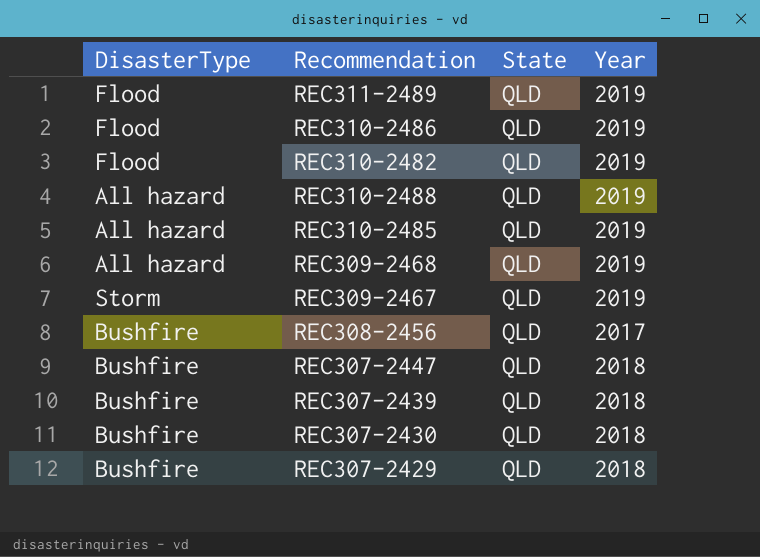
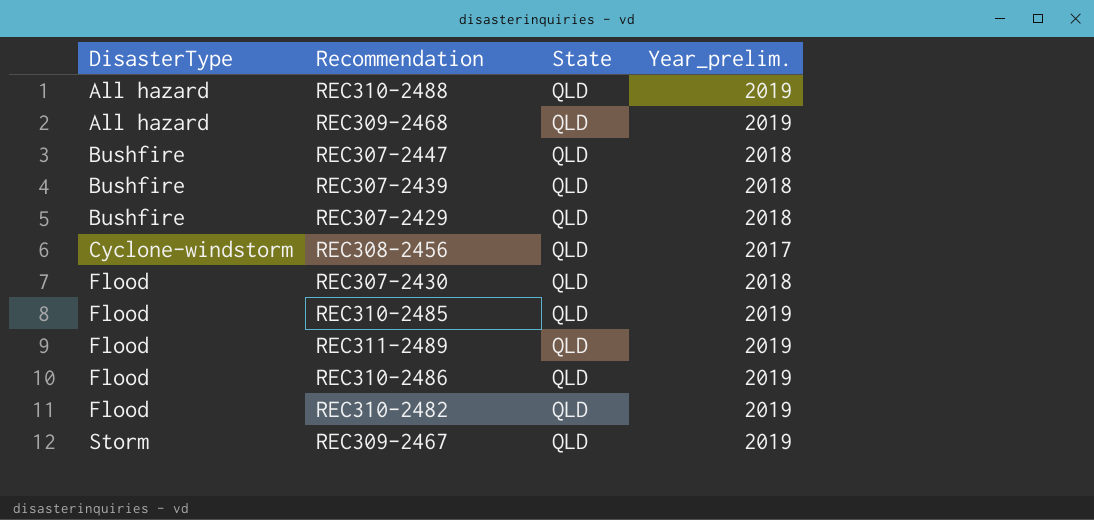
row order: none -> DisasterType ascending
column name: Year -> Year_prelim.
REC308-2456 | DisasterType: Bushfire -> Cyclone-windstorm
REC307-2430 | DisasterType: Bushfire -> Flood
REC310-2485 | DisasterType: All hazard -> Flood

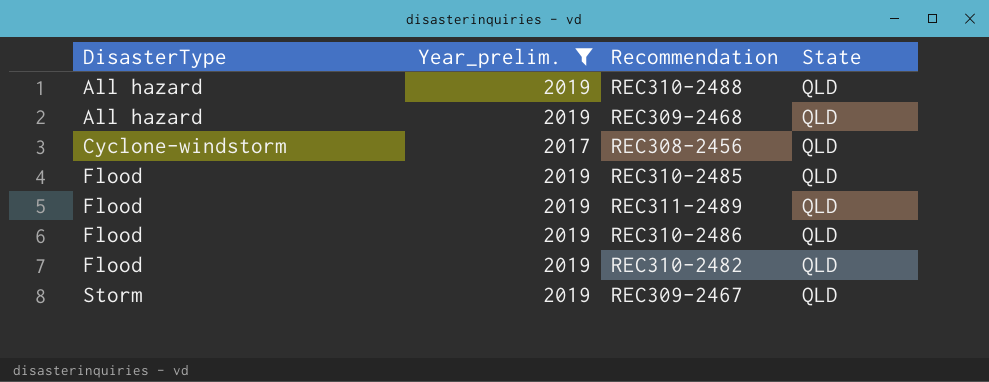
filter: none -> Year_prelim. != 2018
column Year_prelim. | position: 4 -> 2

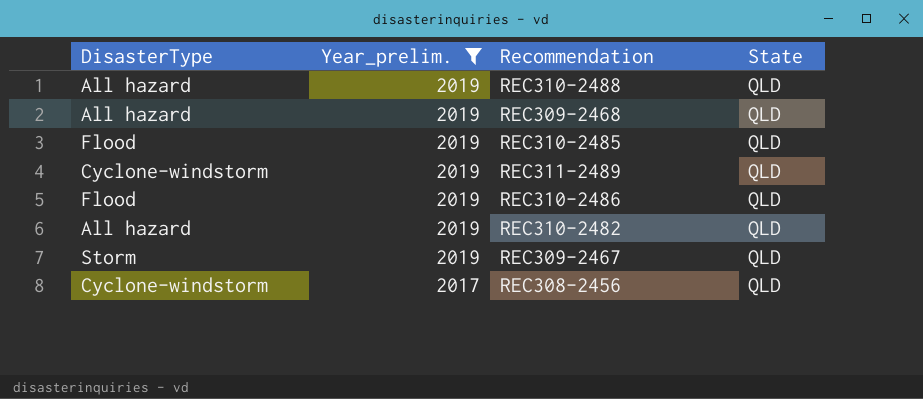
row order: DisasterType ascending -> Year_prelim. descending
REC311-2489 | DisasterType: Flood -> Cyclone-windstorm
REC310-2482 | DisasterType: Flood -> All hazard

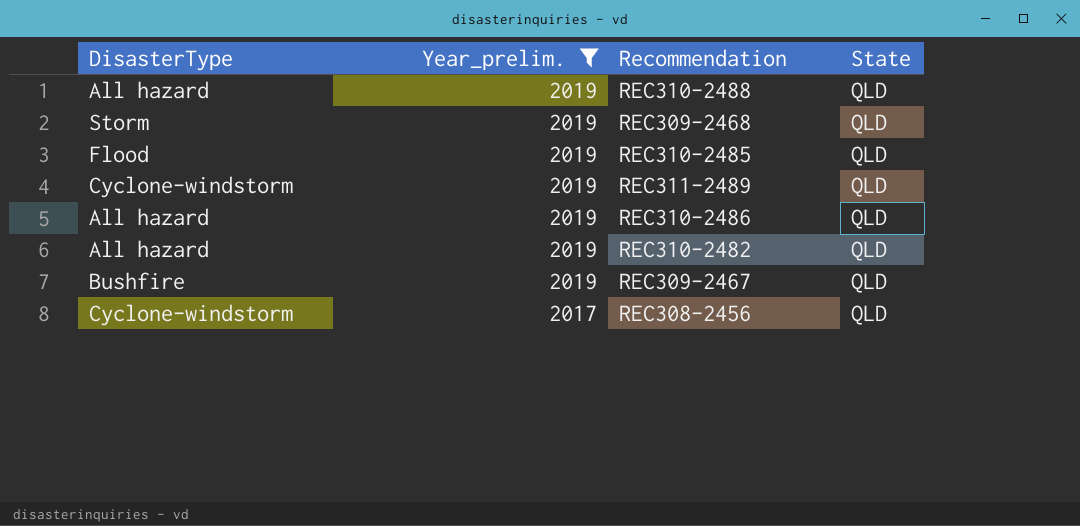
REC309-2468 | DisasterType: All hazard -> Storm
REC310-2486 | DisasterType: Flood -> All hazard
REC309-2467 | DisasterType: Storm -> Bushfire

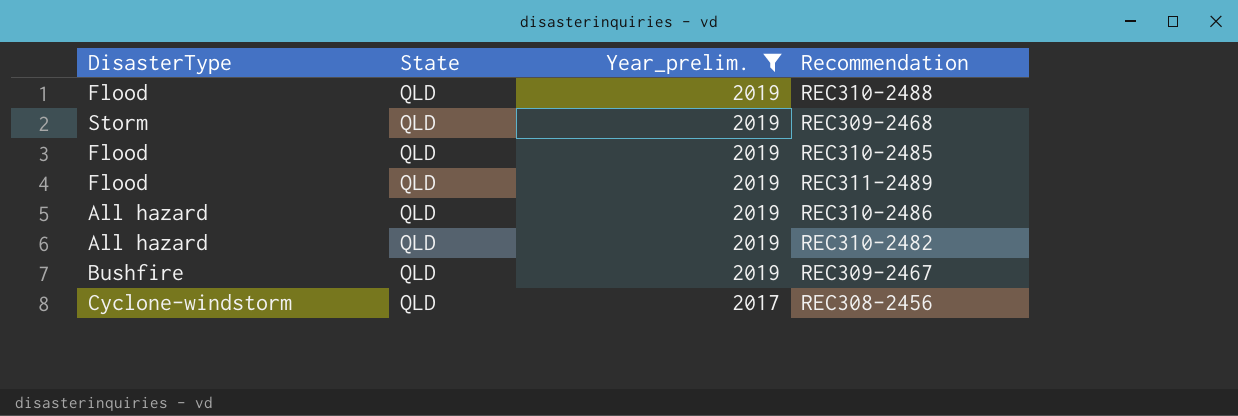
column State | position: 4 -> 2
REC310-2488 | DisasterType: All hazard -> Flood
REC311-2489 | DisasterType: Cyclone-windstorm -> Flood

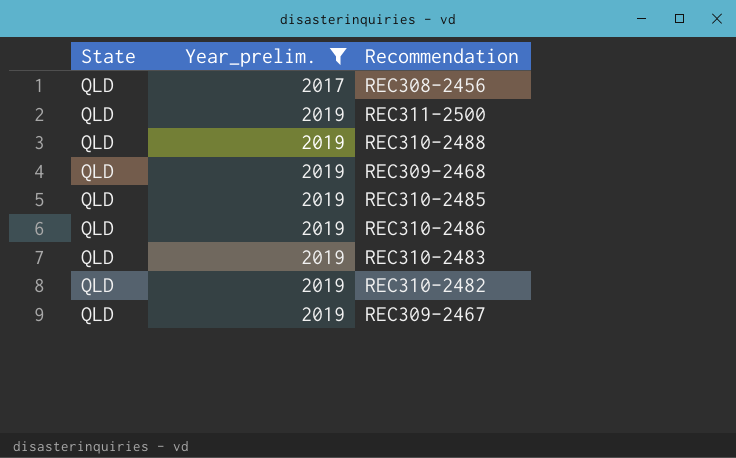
row order: Year_prelim. descending -> Year_prelim. ascending
column DisasterType | position: 1 -> none
row REC311-2489: Flood | QLD | 2019 -> none
row REC311-2500: none -> QLD | 2019
row REC310-2483: none -> QLD | 2019

